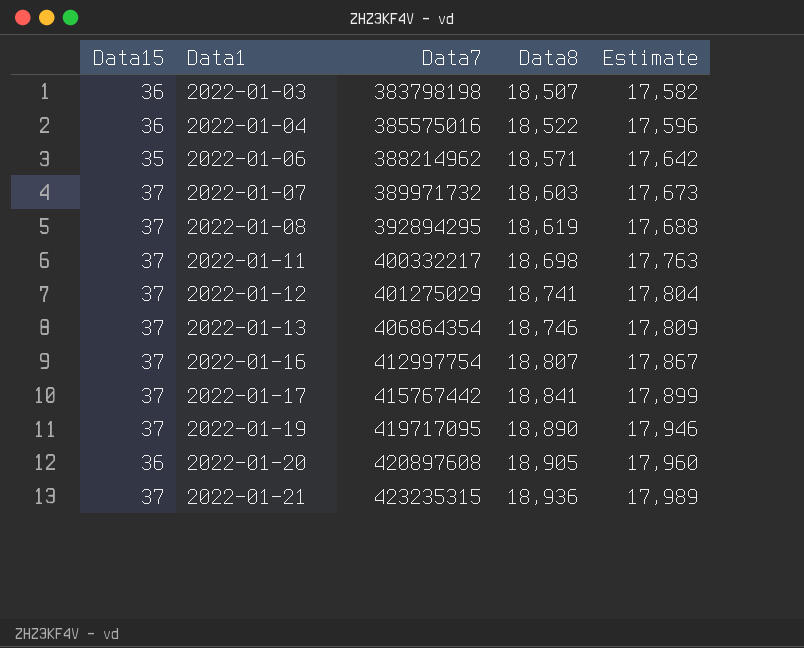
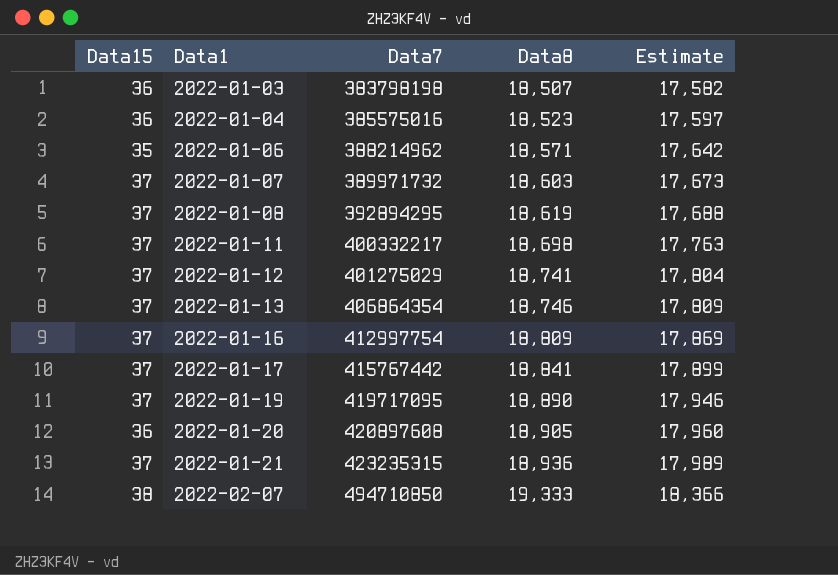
2022-01-04 | Data8: 18,522 -> 18,523
2022-01-04 | Estimate: 17,596 -> 17,597
2022-01-16 | Data8: 18,807 -> 18,809
2022-01-16 | Estimate: 17,867 -> 17,869
row 2022-02-07: none -> 38 | 494710850 | 19,333 | 18,366

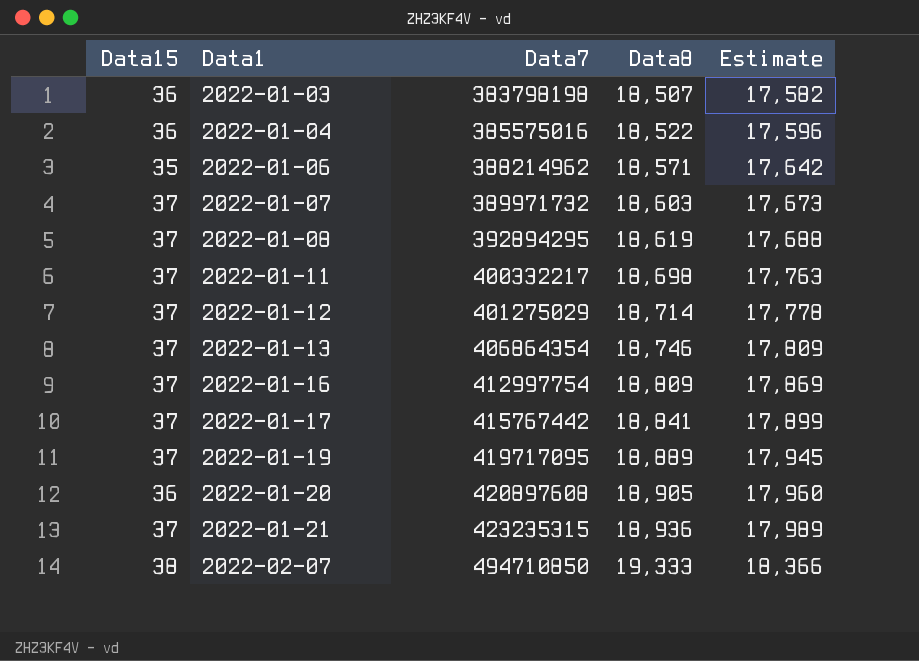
2022-01-04 | Data8: 18,523 -> 18,522
2022-01-04 | Estimate: 17,597 -> 17,596
2022-01-12 | Data8: 18,741 -> 18,714
2022-01-12 | Estimate: 17,804 -> 17,778
2022-01-19 | Data8: 18,890 -> 18,889
2022-01-19 | Estimate: 17,946 -> 17,945

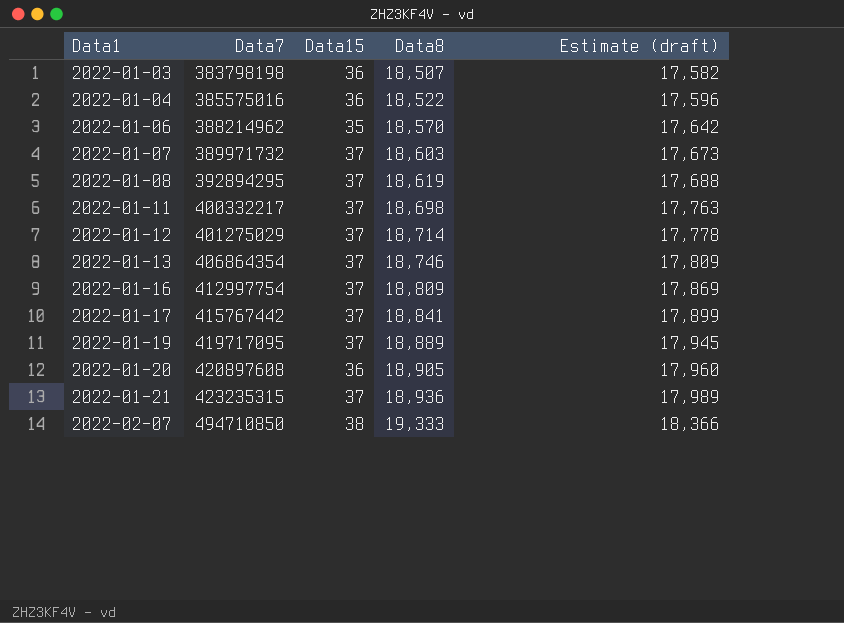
column Data15 | position: 1 -> 3
column name: Estimate -> Estimate (draft)
2022-01-06 | Data8: 18,571 -> 18,570

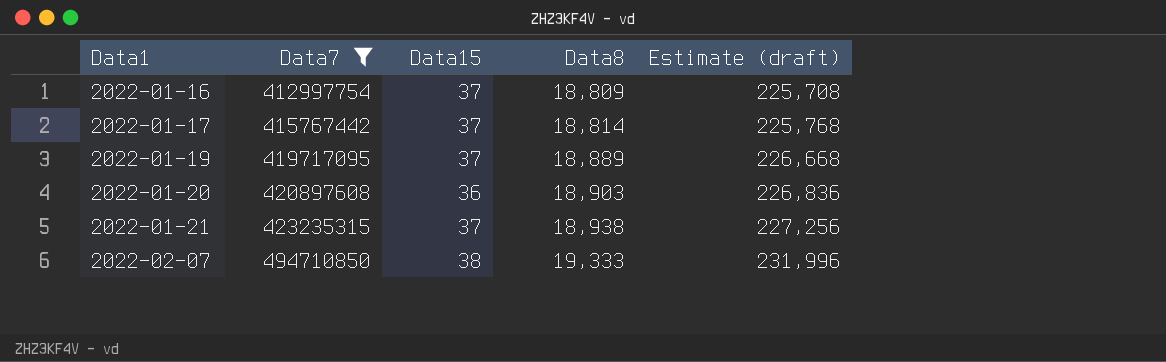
filter: none -> Data7 >= 412997754
column Estimate (draft) | formula: [Data8] * 0.95 -> [Data8] * 12
2022-01-17 | Data8: 18,841 -> 18,814
2022-01-20 | Data8: 18,905 -> 18,903
2022-01-21 | Data8: 18,936 -> 18,938

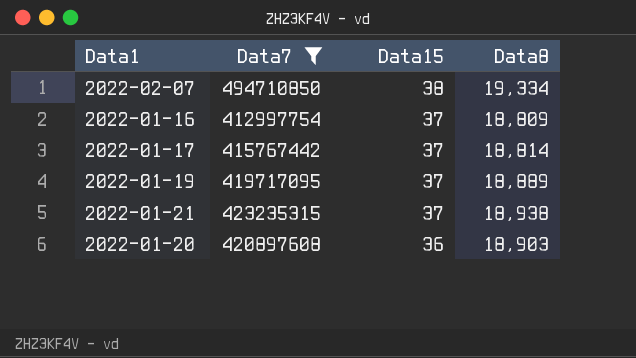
row order: Data1 ascending -> Data15 descending
column Estimate (draft) | formula: [Data8] * 12 -> none
2022-02-07 | Data8: 19,333 -> 19,334

